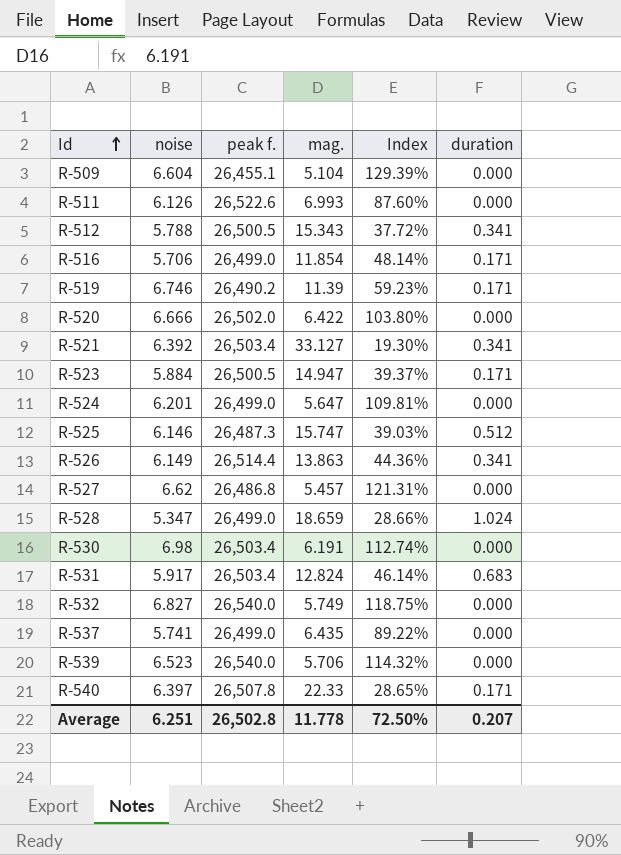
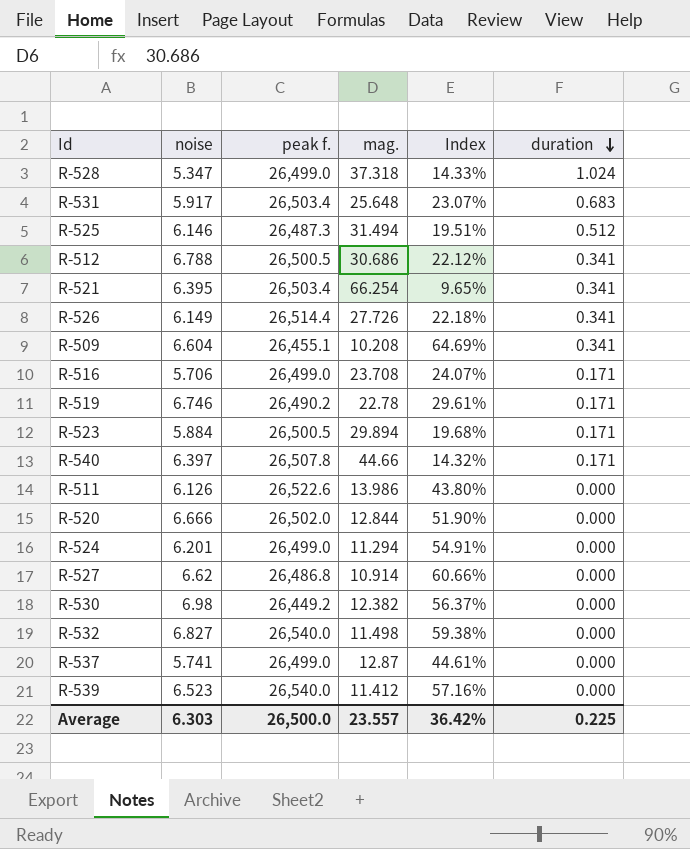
row order: Id ascending -> duration descending
R-528 | mag.: 18.659 -> 37.318
R-528 | Index: 28.66% -> 14.33%
R-531 | mag.: 12.824 -> 25.648
R-531 | Index: 46.14% -> 23.07%
R-525 | mag.: 15.747 -> 31.494
R-525 | Index: 39.03% -> 19.51%
R-512 | noise: 5.788 -> 6.788
R-512 | mag.: 15.343 -> 30.686
R-512 | Index: 37.72% -> 22.12%
R-521 | noise: 6.392 -> 6.395
R-521 | mag.: 33.127 -> 66.254
R-521 | Index: 19.30% -> 9.65%
R-526 | mag.: 13.863 -> 27.726
R-526 | Index: 44.36% -> 22.18%
R-509 | mag.: 5.104 -> 10.208
R-509 | Index: 129.39% -> 64.69%
R-509 | duration: 0.000 -> 0.341
R-516 | mag.: 11.854 -> 23.708
R-516 | Index: 48.14% -> 24.07%
R-519 | mag.: 11.39 -> 22.78
R-519 | Index: 59.23% -> 29.61%
R-523 | mag.: 14.947 -> 29.894
R-523 | Index: 39.37% -> 19.68%
R-540 | mag.: 22.33 -> 44.66
R-540 | Index: 28.65% -> 14.32%
R-511 | mag.: 6.993 -> 13.986
R-511 | Index: 87.60% -> 43.80%
R-520 | mag.: 6.422 -> 12.844
R-520 | Index: 103.80% -> 51.90%
R-524 | mag.: 5.647 -> 11.294
R-524 | Index: 109.81% -> 54.91%
R-527 | mag.: 5.457 -> 10.914
R-527 | Index: 121.31% -> 60.66%
R-530 | peak f.: 26,503.4 -> 26,449.2
R-530 | mag.: 6.191 -> 12.382
R-530 | Index: 112.74% -> 56.37%
R-532 | mag.: 5.749 -> 11.498
R-532 | Index: 118.75% -> 59.38%
R-537 | mag.: 6.435 -> 12.87
R-537 | Index: 89.22% -> 44.61%
R-539 | mag.: 5.706 -> 11.412
R-539 | Index: 114.32% -> 57.16%
Average | noise: 6.251 -> 6.303
Average | peak f.: 26,502.8 -> 26,500.0
Average | mag.: 11.778 -> 23.557
Average | Index: 72.50% -> 36.42%
Average | duration: 0.207 -> 0.225

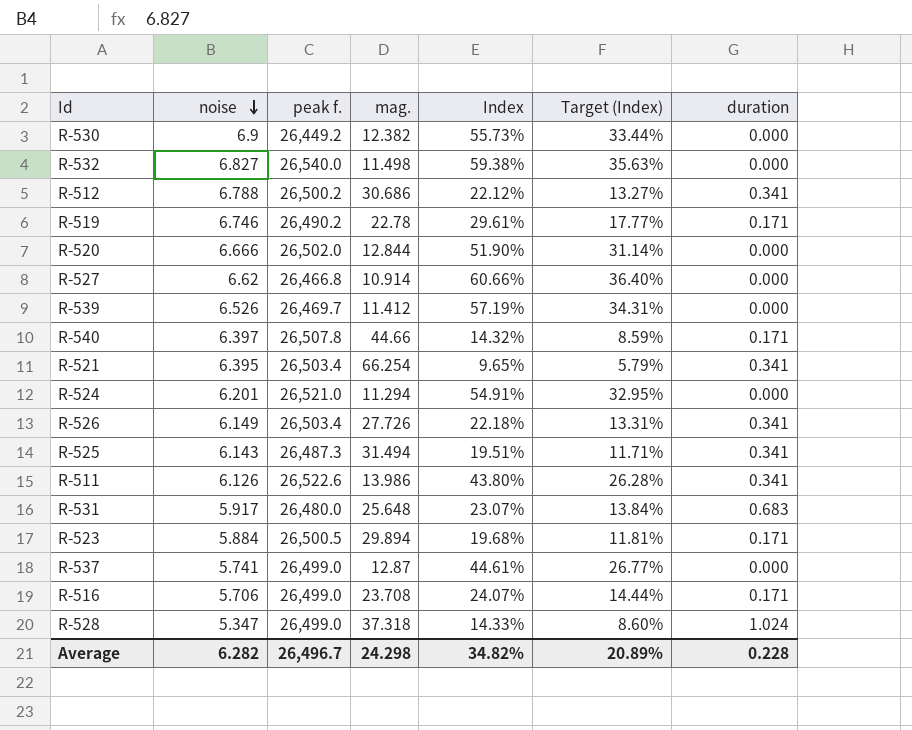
row order: duration descending -> noise descending
column Target (Index) | formula: none -> [Index] * 0.6
row R-509: 6.604 | 26,455.1 | 10.208 | 64.69% | 0.341 -> none
R-530 | noise: 6.98 -> 6.9
R-530 | Index: 56.37% -> 55.73%
R-512 | peak f.: 26,500.5 -> 26,500.2
R-527 | peak f.: 26,486.8 -> 26,466.8
R-539 | noise: 6.523 -> 6.526
R-539 | peak f.: 26,540.0 -> 26,469.7
R-539 | Index: 57.16% -> 57.19%
R-524 | peak f.: 26,499.0 -> 26,521.0
R-526 | peak f.: 26,514.4 -> 26,503.4
R-525 | noise: 6.146 -> 6.143
R-525 | duration: 0.512 -> 0.341
R-511 | duration: 0.000 -> 0.341
R-531 | peak f.: 26,503.4 -> 26,480.0
Average | noise: 6.303 -> 6.282
Average | peak f.: 26,500.0 -> 26,496.7
Average | mag.: 23.557 -> 24.298
Average | Index: 36.42% -> 34.82%
Average | duration: 0.225 -> 0.228

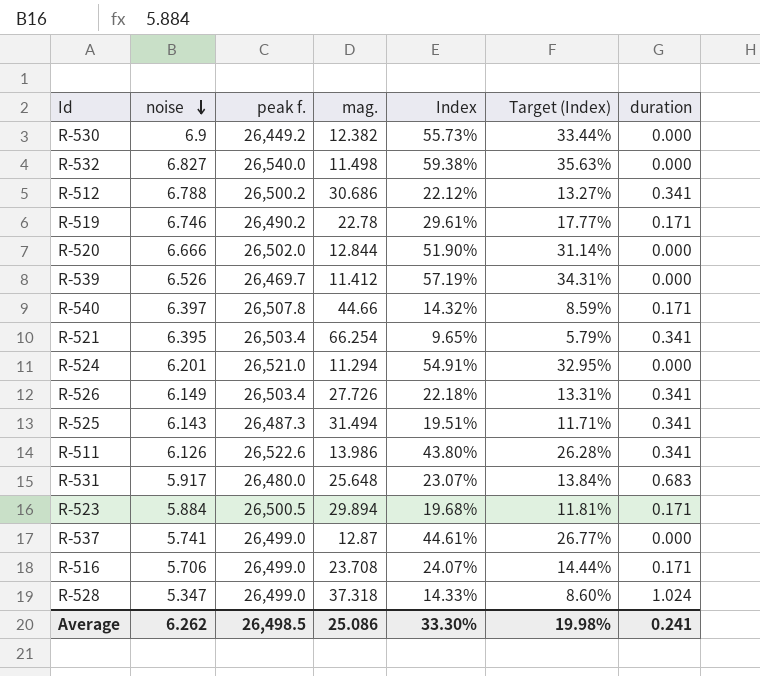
row R-527: 6.62 | 26,466.8 | 10.914 | 60.66% | 36.40% | 0.000 -> none
Average | noise: 6.282 -> 6.262
Average | peak f.: 26,496.7 -> 26,498.5
Average | mag.: 24.298 -> 25.086
Average | Index: 34.82% -> 33.30%
Average | Target (Index): 20.89% -> 19.98%
Average | duration: 0.228 -> 0.241

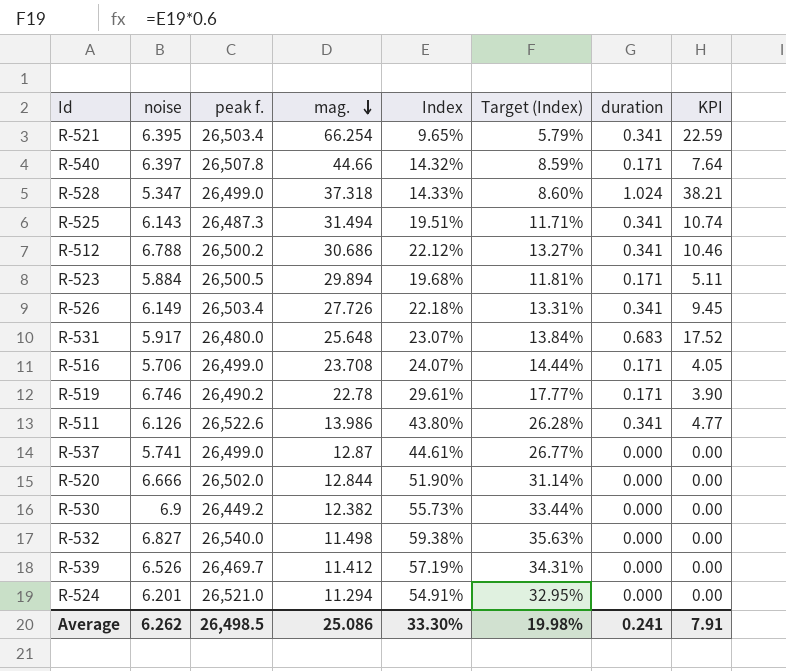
row order: noise descending -> mag. descending
column KPI | formula: none -> [mag.] * [duration]

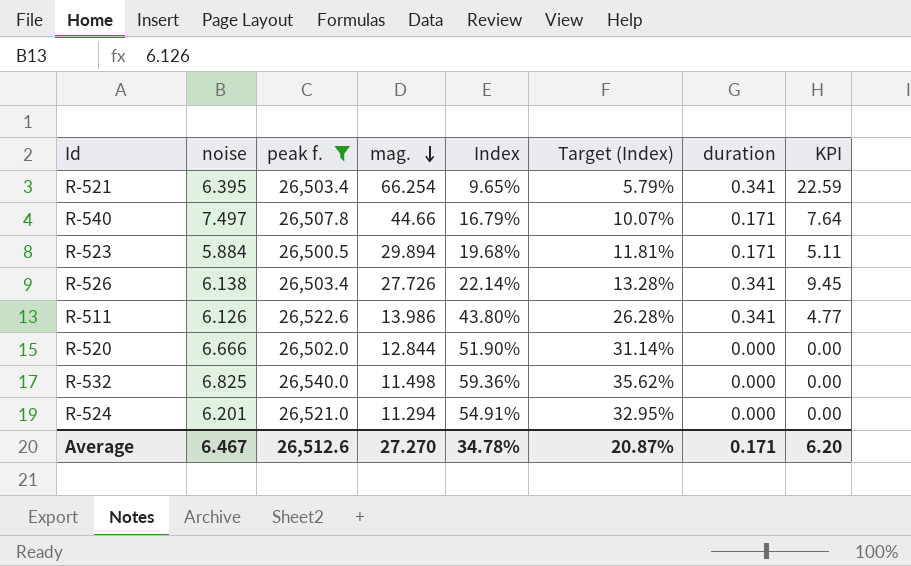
filter: none -> peak f. >= 26,500.5
R-540 | noise: 6.397 -> 7.497
R-540 | Index: 14.32% -> 16.79%
R-540 | Target (Index): 8.59% -> 10.07%
R-526 | noise: 6.149 -> 6.138
R-526 | Index: 22.18% -> 22.14%
R-526 | Target (Index): 13.31% -> 13.28%
R-532 | noise: 6.827 -> 6.825
R-532 | Index: 59.38% -> 59.36%
R-532 | Target (Index): 35.63% -> 35.62%
Average | noise: 6.262 -> 6.467
Average | peak f.: 26,498.5 -> 26,512.6
Average | mag.: 25.086 -> 27.270
Average | Index: 33.30% -> 34.78%
Average | Target (Index): 19.98% -> 20.87%
Average | duration: 0.241 -> 0.171
Average | KPI: 7.91 -> 6.20

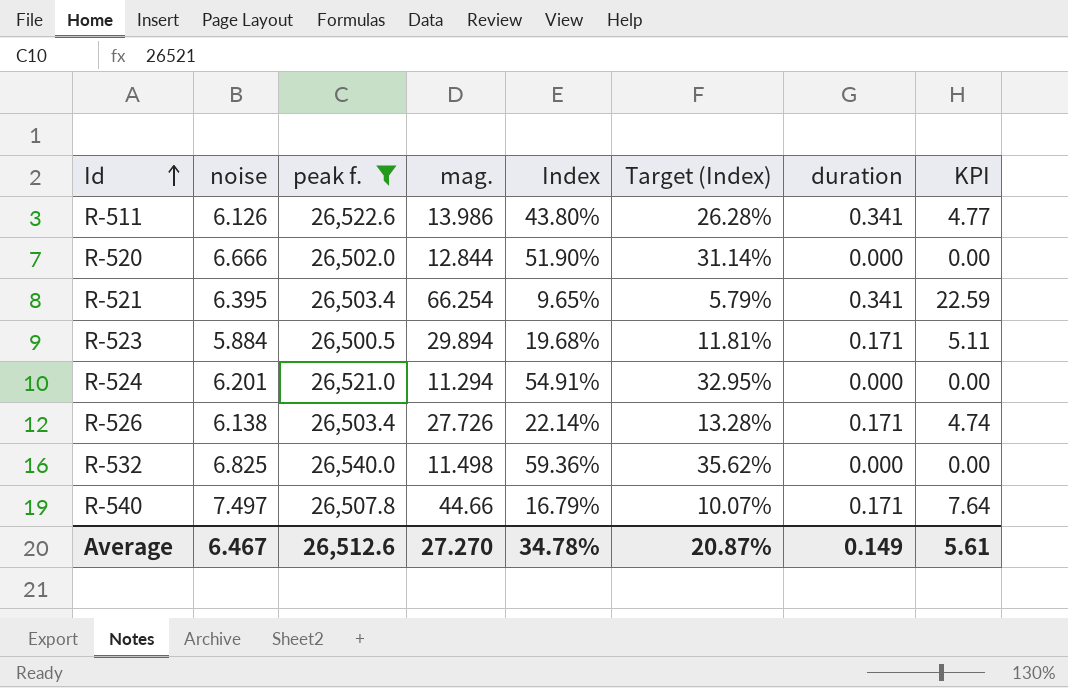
row order: mag. descending -> Id ascending
R-526 | duration: 0.341 -> 0.171
R-526 | KPI: 9.45 -> 4.74
Average | duration: 0.171 -> 0.149
Average | KPI: 6.20 -> 5.61

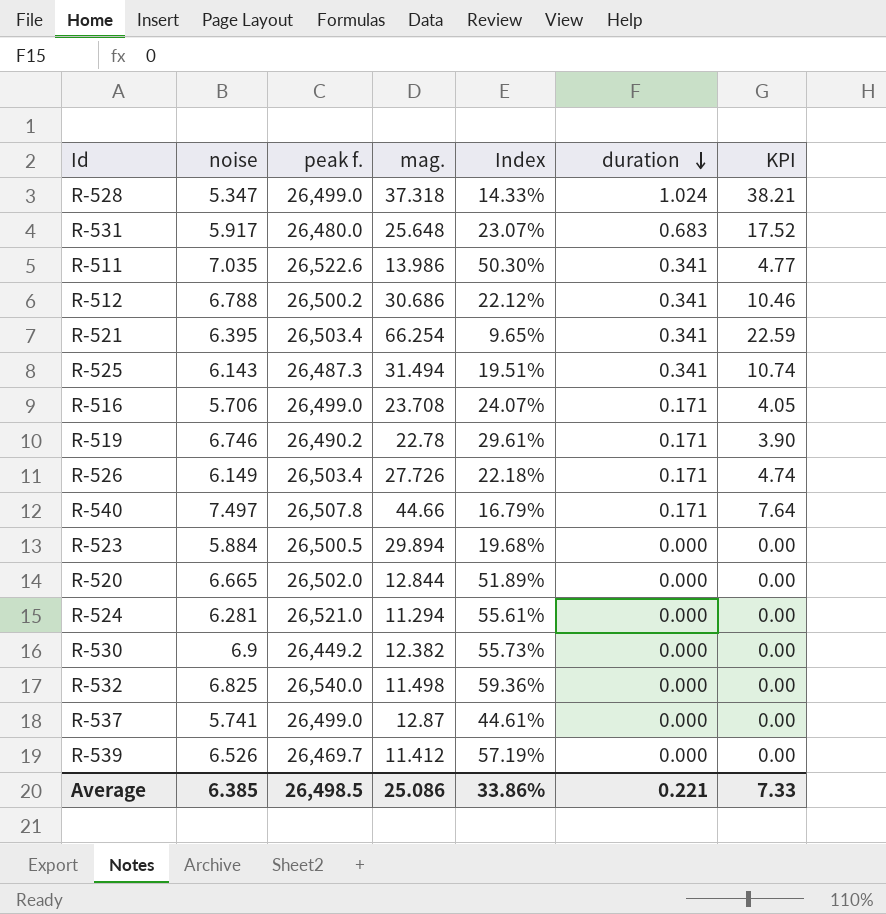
filter: peak f. >= 26,500.5 -> none
row order: Id ascending -> duration descending
column Target (Index) | formula: [Index] * 0.6 -> none
R-511 | noise: 6.126 -> 7.035
R-511 | Index: 43.80% -> 50.30%
R-526 | noise: 6.138 -> 6.149
R-526 | Index: 22.14% -> 22.18%
R-523 | duration: 0.171 -> 0.000
R-523 | KPI: 5.11 -> 0.00
R-520 | noise: 6.666 -> 6.665
R-520 | Index: 51.90% -> 51.89%
R-524 | noise: 6.201 -> 6.281
R-524 | Index: 54.91% -> 55.61%
Average | noise: 6.467 -> 6.385
Average | peak f.: 26,512.6 -> 26,498.5
Average | mag.: 27.270 -> 25.086
Average | Index: 34.78% -> 33.86%
Average | duration: 0.149 -> 0.221
Average | KPI: 5.61 -> 7.33

